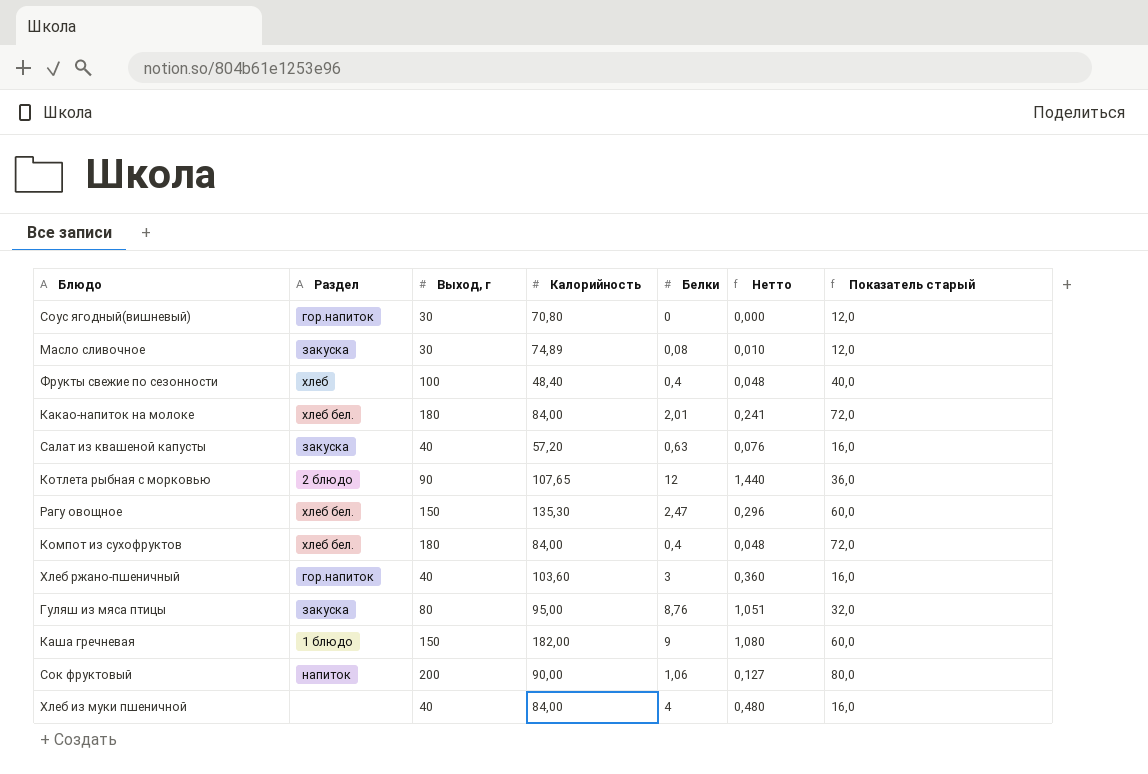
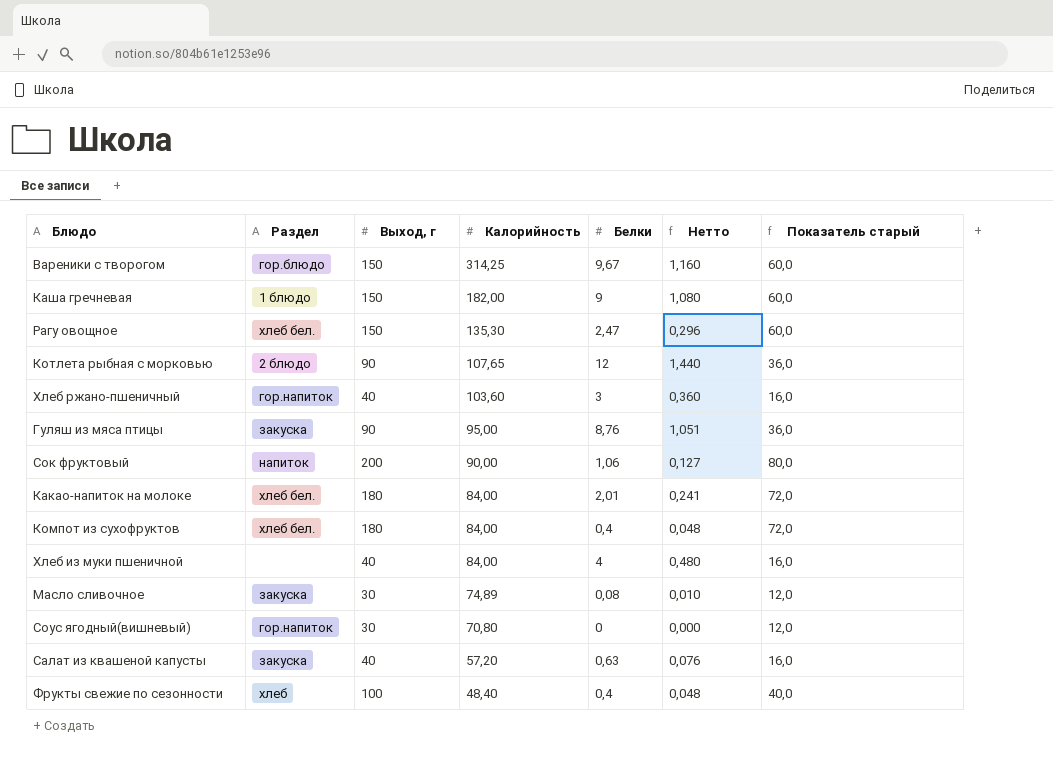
row order: none -> Калорийность descending
row Вареники с творогом: none -> гор.блюдо | 150 | 314,25 | 9,67 | 1,160 | 60,0
Гуляш из мяса птицы | Выход, г: 80 -> 90
Гуляш из мяса птицы | Показатель старый: 32,0 -> 36,0

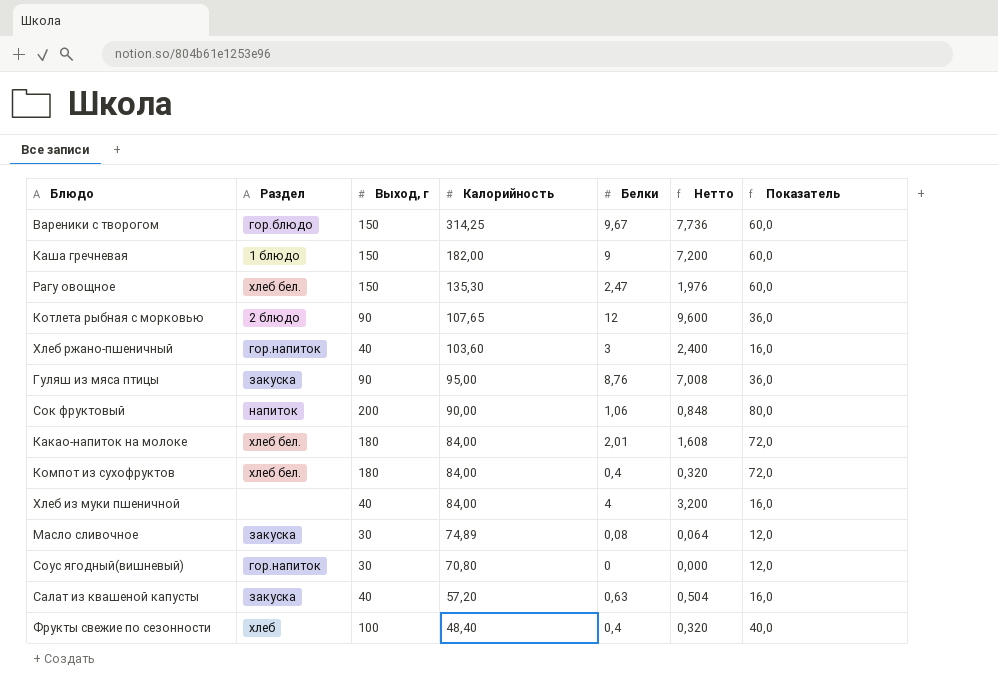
column Нетто | formula: [Белки] * 0,12 -> [Белки] * 0,8
column name: Показатель старый -> Показатель

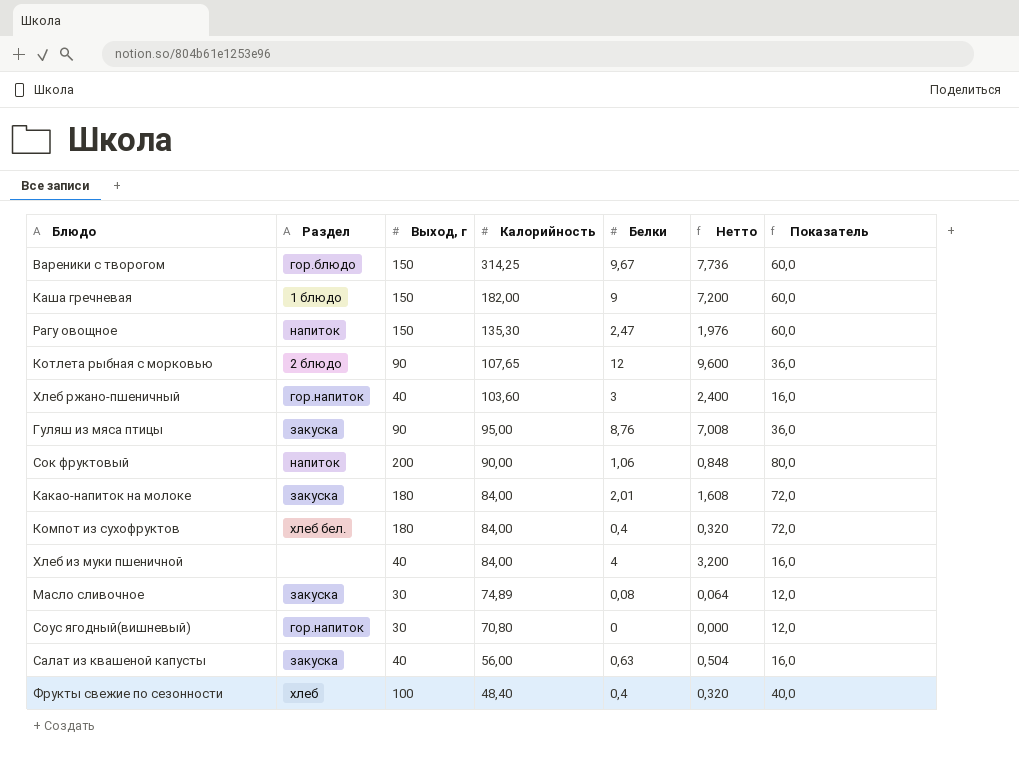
Рагу овощное | Раздел: хлеб бел. -> напиток
Какао-напиток на молоке | Раздел: хлеб бел. -> закуска
Салат из квашеной капусты | Калорийность: 57,20 -> 56,00

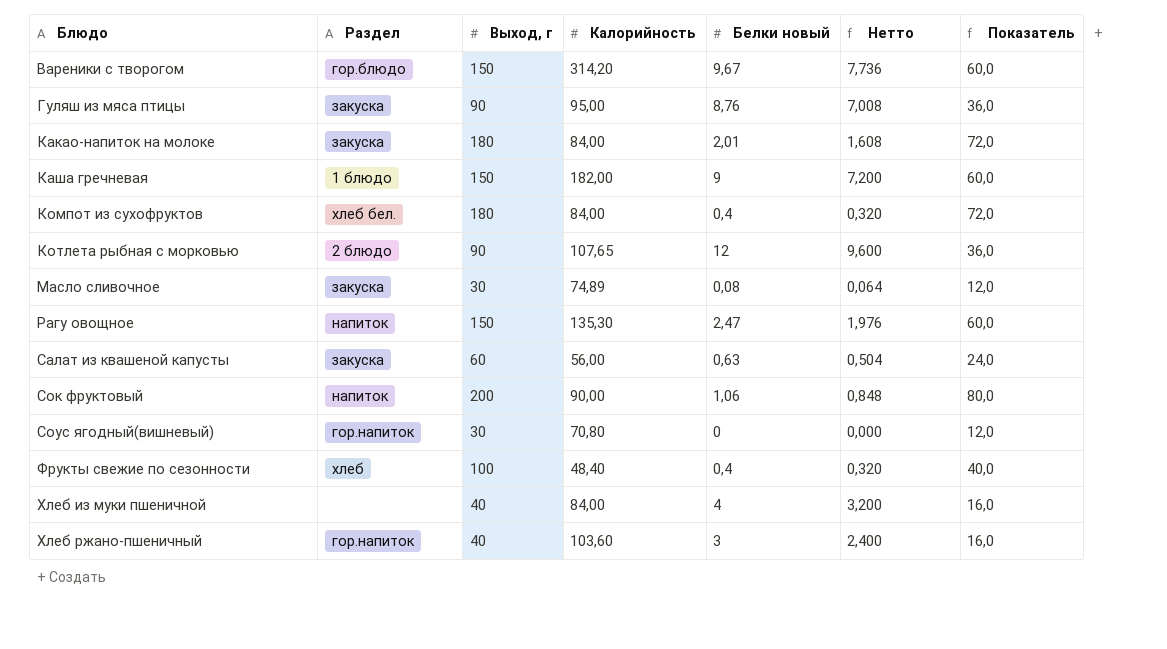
row order: Калорийность descending -> Блюдо ascending
column name: Белки -> Белки новый
Вареники с творогом | Калорийность: 314,25 -> 314,20
Салат из квашеной капусты | Выход, г: 40 -> 60
Салат из квашеной капусты | Показатель: 16,0 -> 24,0

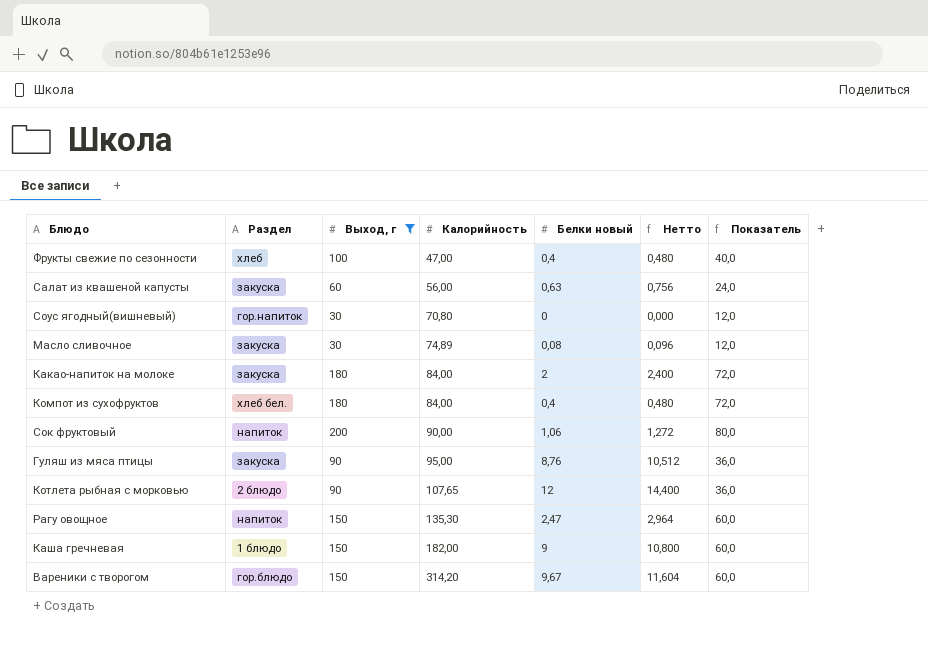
filter: none -> Выход, г != 40
row order: Блюдо ascending -> Калорийность ascending
column Нетто | formula: [Белки новый] * 0,8 -> [Белки новый] * 1,2
Фрукты свежие по сезонности | Калорийность: 48,40 -> 47,00
Какао-напиток на молоке | Белки новый: 2,01 -> 2

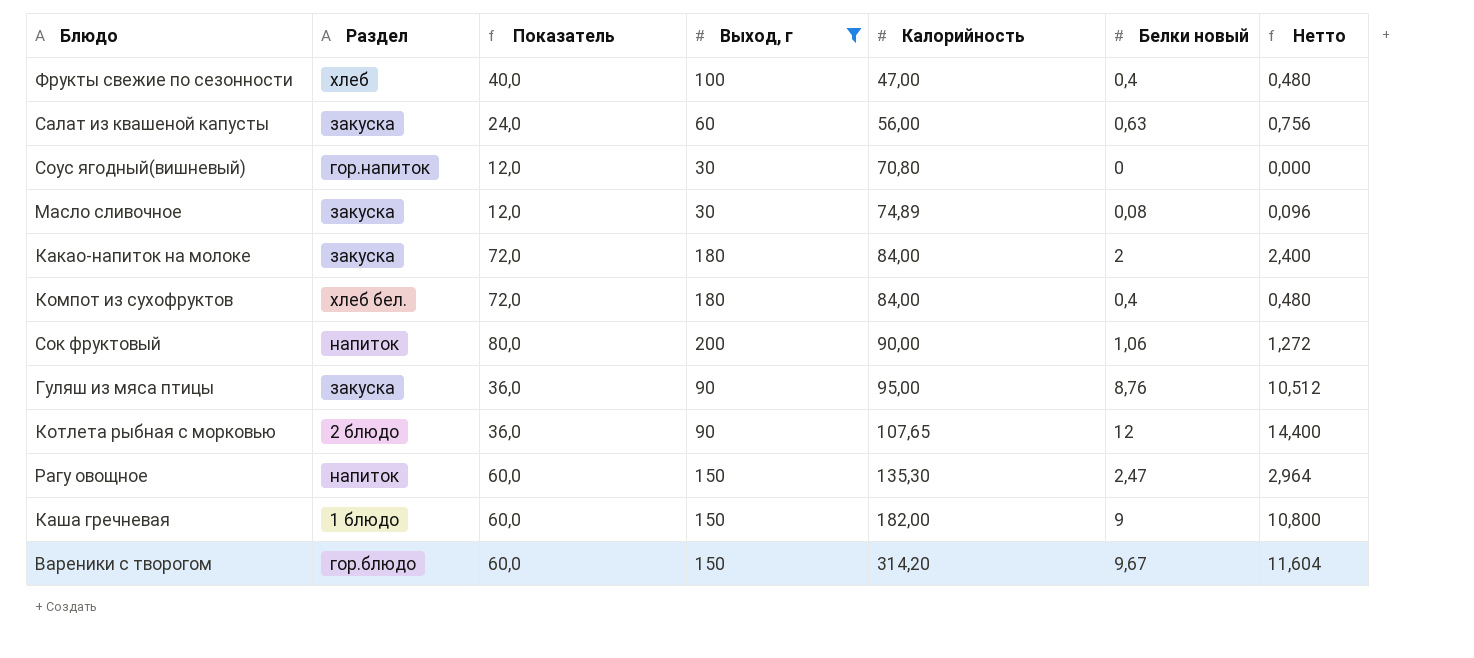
column Показатель | position: 7 -> 3

